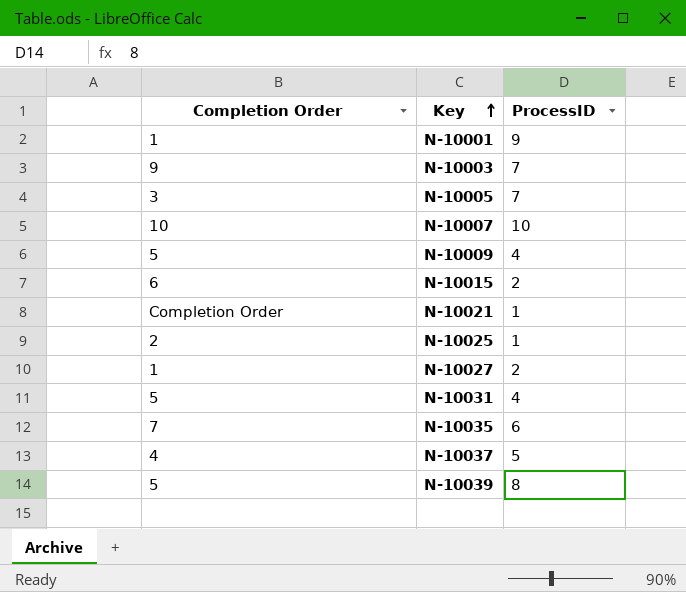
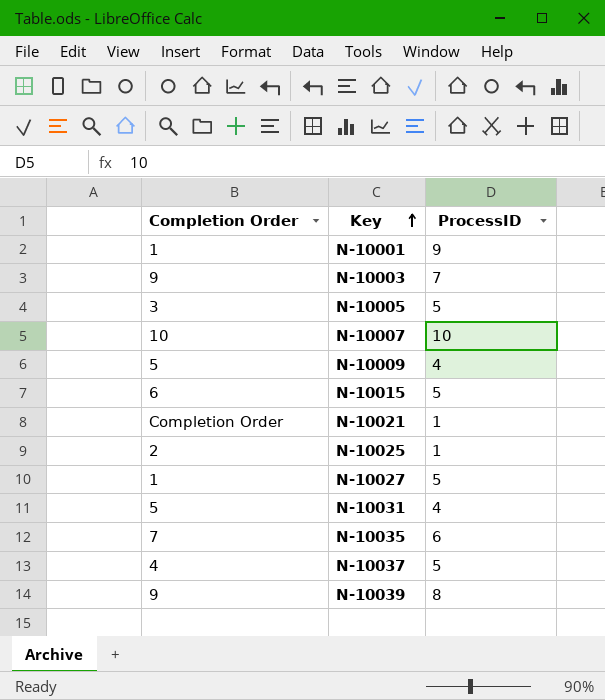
N-10005 | ProcessID: 7 -> 5
N-10015 | ProcessID: 2 -> 5
N-10027 | ProcessID: 2 -> 5
N-10039 | Completion Order: 5 -> 9

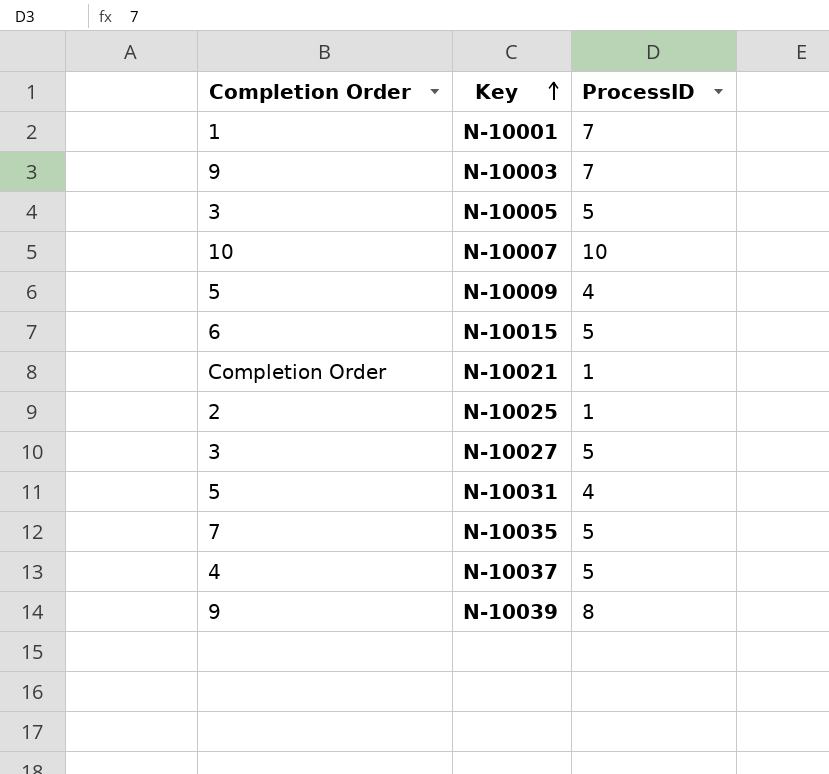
N-10001 | ProcessID: 9 -> 7
N-10027 | Completion Order: 1 -> 3
N-10035 | ProcessID: 6 -> 5

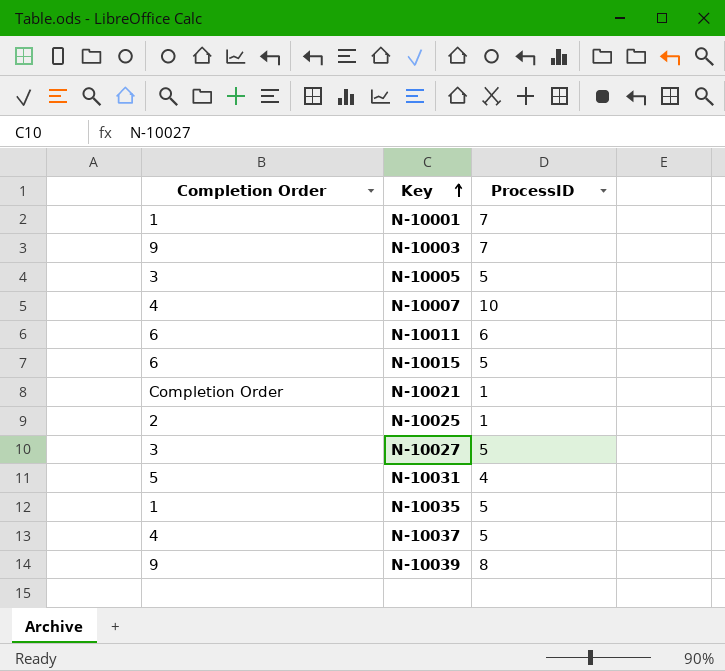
row N-10009: 5 | 4 -> none
N-10007 | Completion Order: 10 -> 4
row N-10011: none -> 6 | 6
N-10035 | Completion Order: 7 -> 1

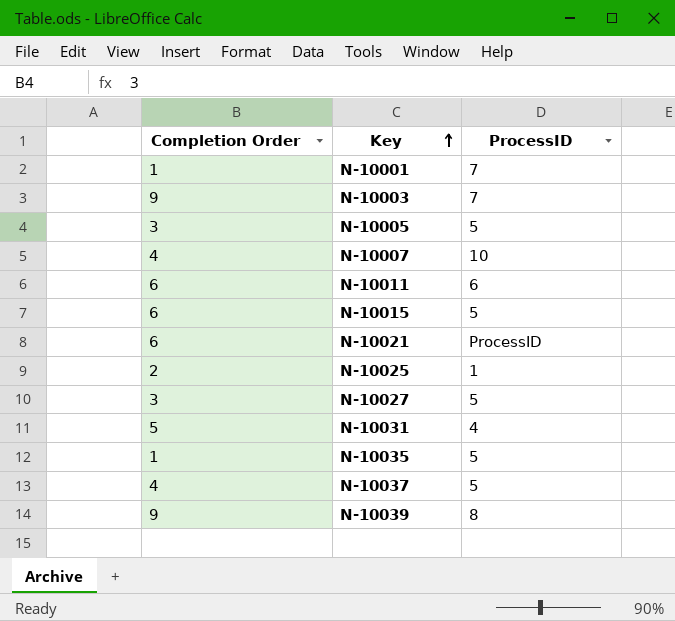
N-10021 | Completion Order: Completion Order -> 6
N-10021 | ProcessID: 1 -> ProcessID

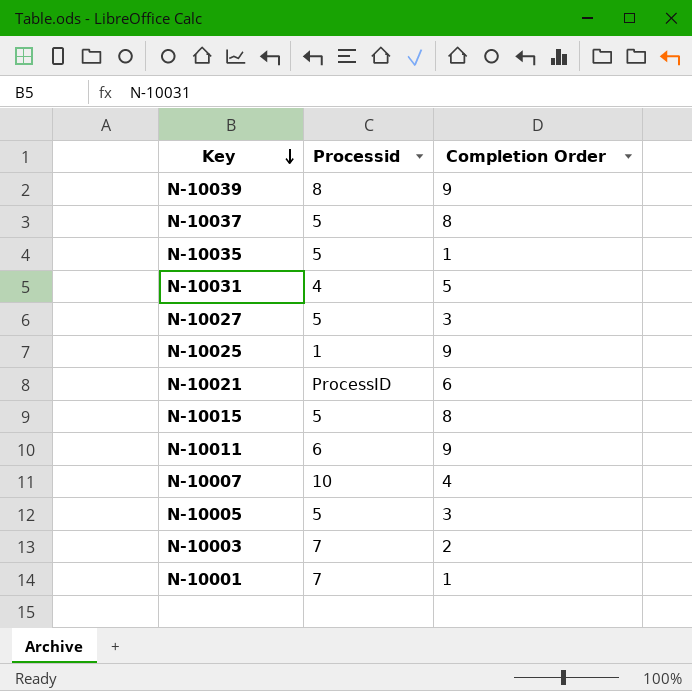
row order: Key ascending -> Key descending
column name: ProcessID -> Processid
column Completion Order | position: 1 -> 3
N-10037 | Completion Order: 4 -> 8
N-10025 | Completion Order: 2 -> 9
N-10015 | Completion Order: 6 -> 8
N-10011 | Completion Order: 6 -> 9
N-10003 | Completion Order: 9 -> 2

